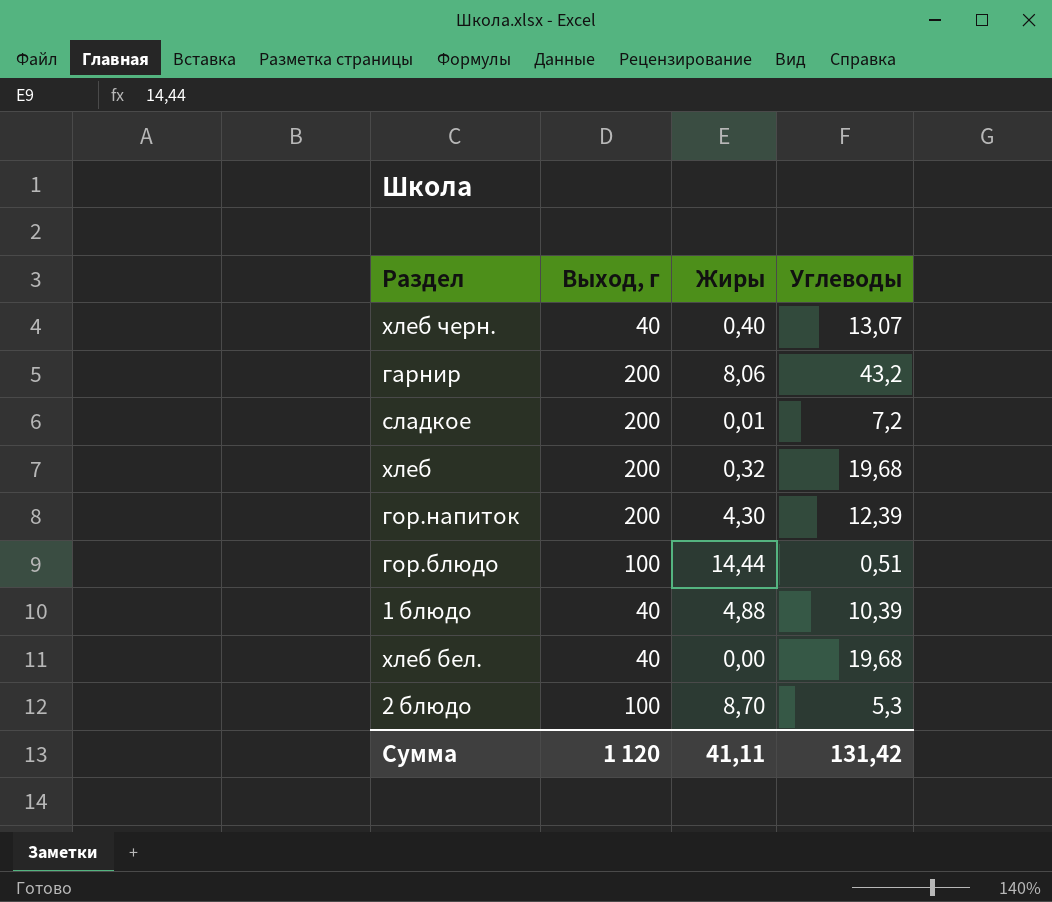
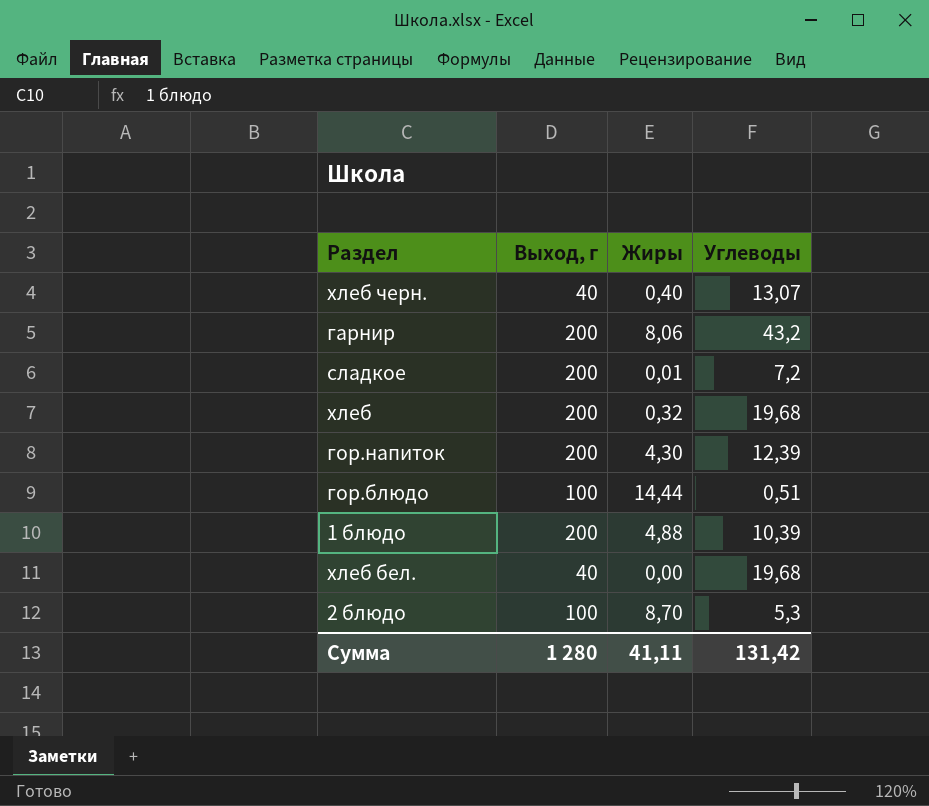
1 блюдо | Выход, г: 40 -> 200
Сумма | Выход, г: 1 120 -> 1 280

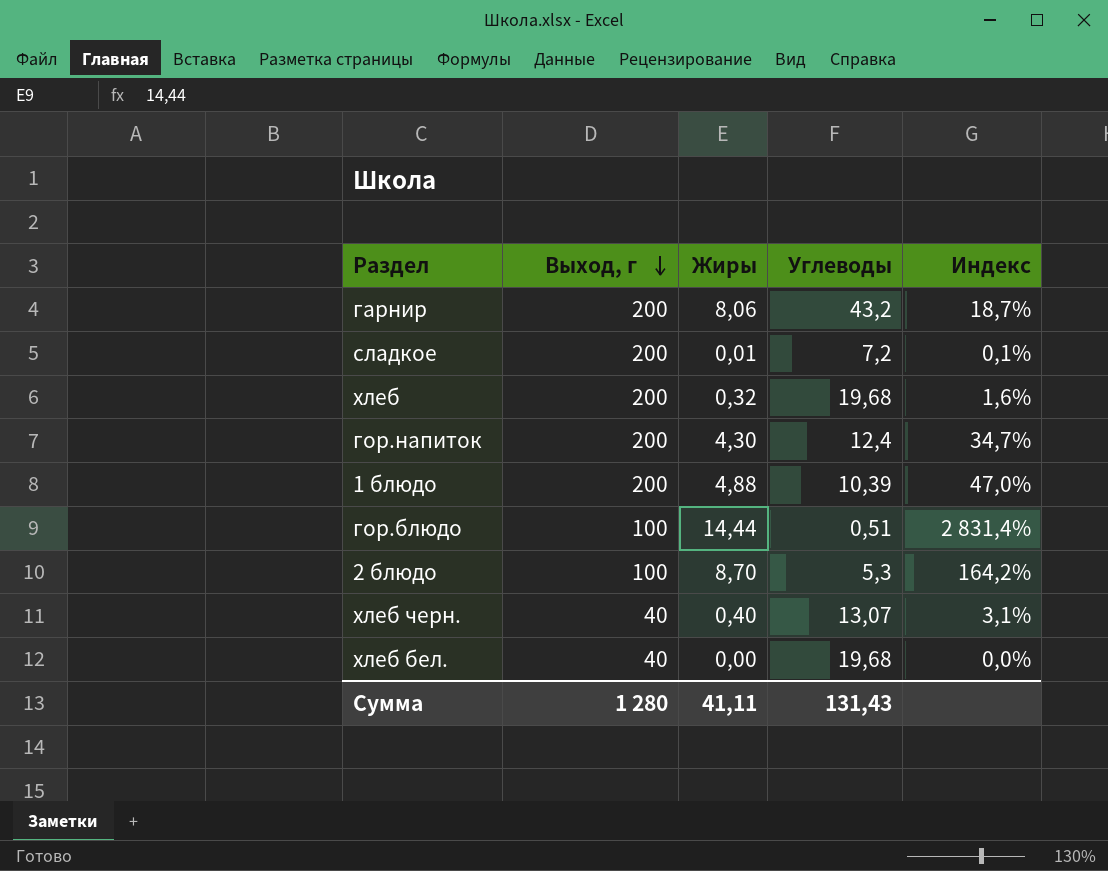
row order: none -> Выход, г descending
column Индекс | formula: none -> [Жиры] / [Углеводы]
гор.напиток | Углеводы: 12,39 -> 12,4
Сумма | Углеводы: 131,42 -> 131,43

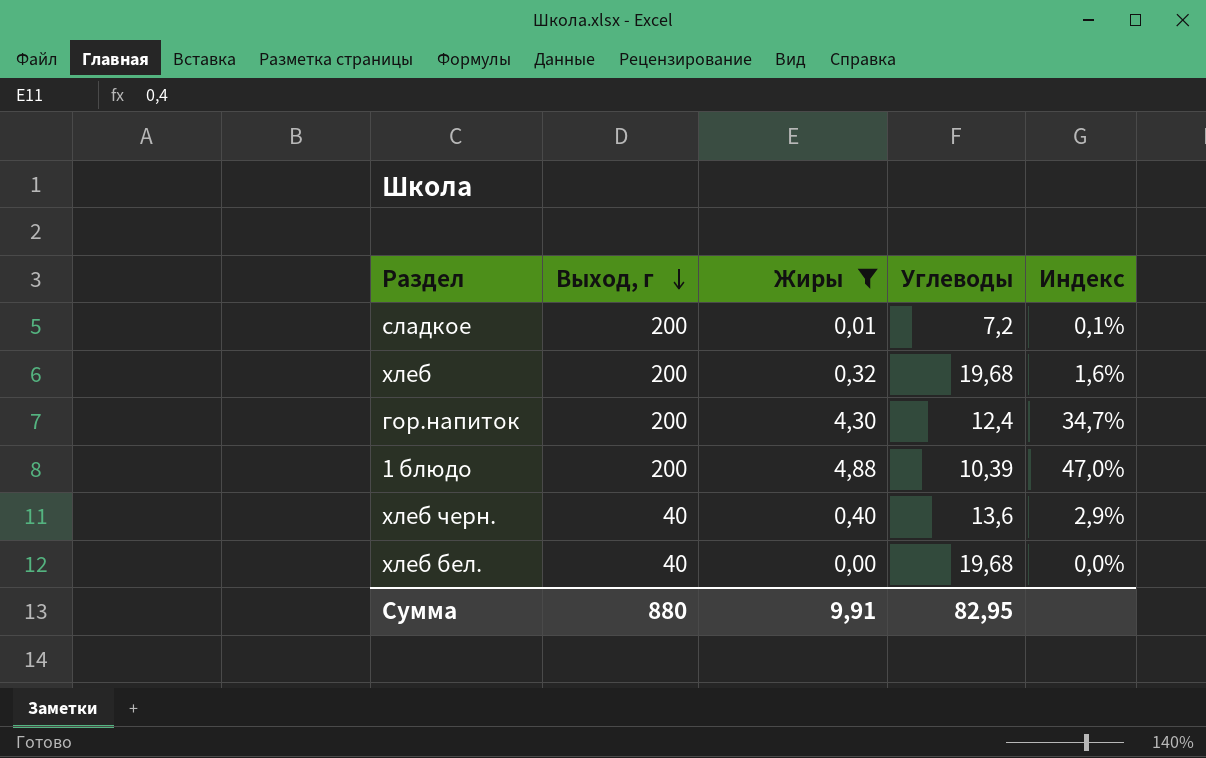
filter: none -> Жиры <= 4,88
хлеб черн. | Углеводы: 13,07 -> 13,6
хлеб черн. | Индекс: 3,1% -> 2,9%
Сумма | Выход, г: 1 280 -> 880
Сумма | Жиры: 41,11 -> 9,91
Сумма | Углеводы: 131,43 -> 82,95

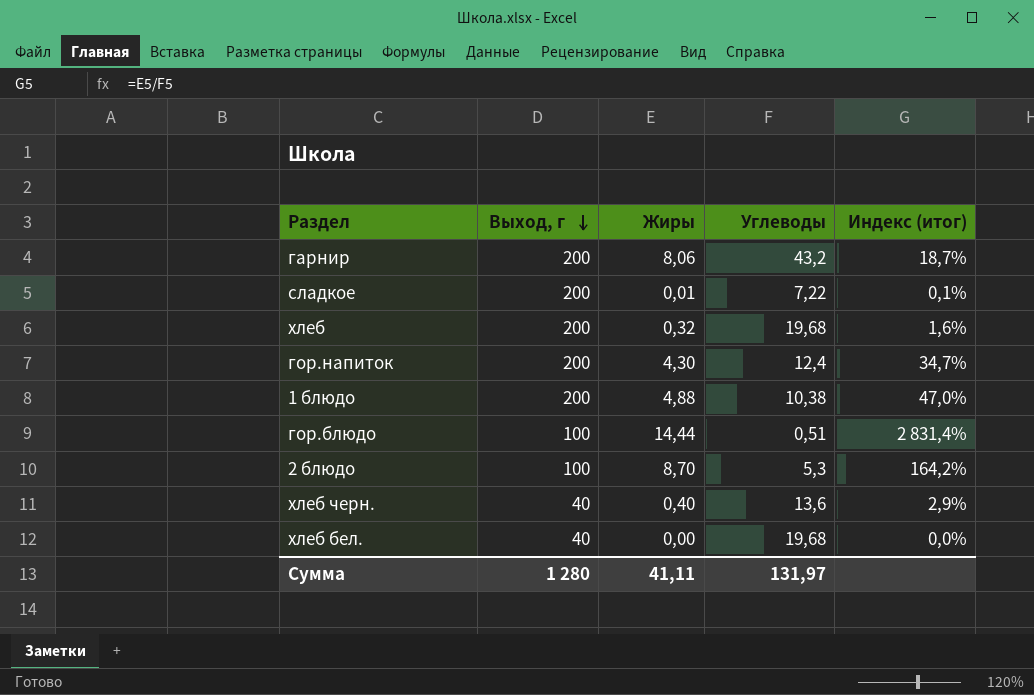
filter: Жиры <= 4,88 -> none
column name: Индекс -> Индекс (итог)
сладкое | Углеводы: 7,2 -> 7,22
1 блюдо | Углеводы: 10,39 -> 10,38
Сумма | Выход, г: 880 -> 1 280
Сумма | Жиры: 9,91 -> 41,11
Сумма | Углеводы: 82,95 -> 131,97

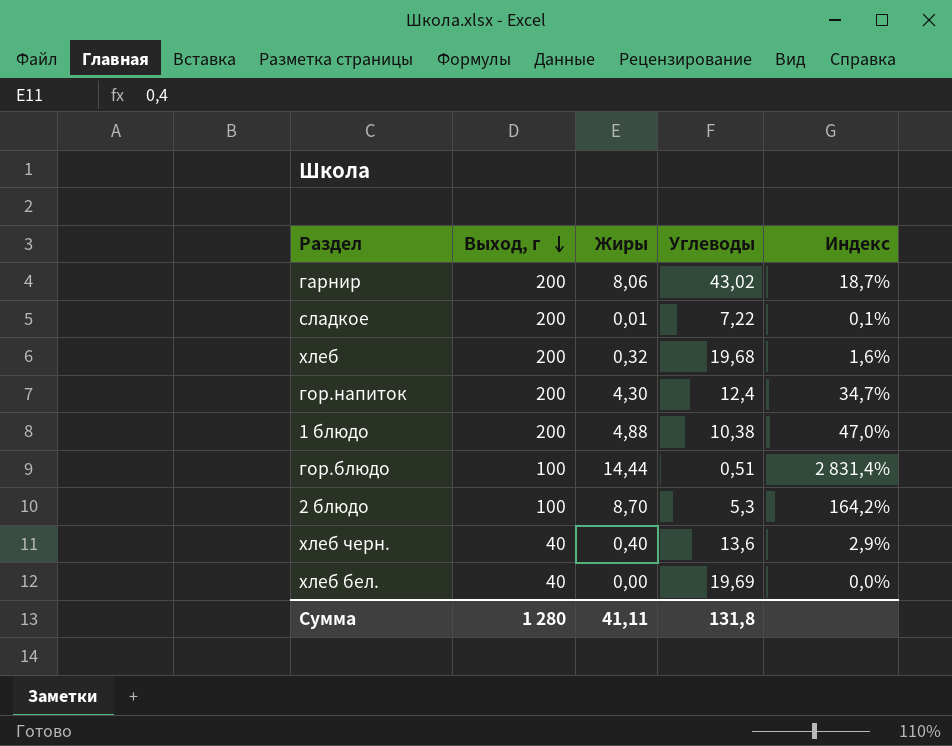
column name: Индекс (итог) -> Индекс
гарнир | Углеводы: 43,2 -> 43,02
хлеб бел. | Углеводы: 19,68 -> 19,69
Сумма | Углеводы: 131,97 -> 131,8

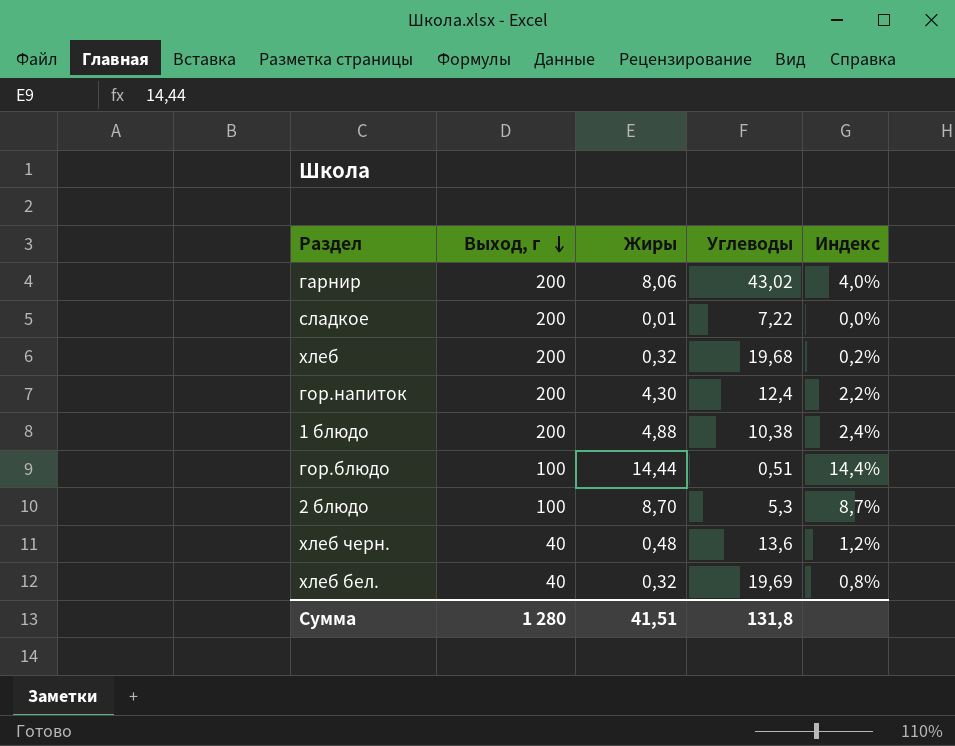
column Индекс | formula: [Жиры] / [Углеводы] -> [Жиры] / [Выход, г]
хлеб черн. | Жиры: 0,40 -> 0,48
хлеб бел. | Жиры: 0,00 -> 0,32
Сумма | Жиры: 41,11 -> 41,51

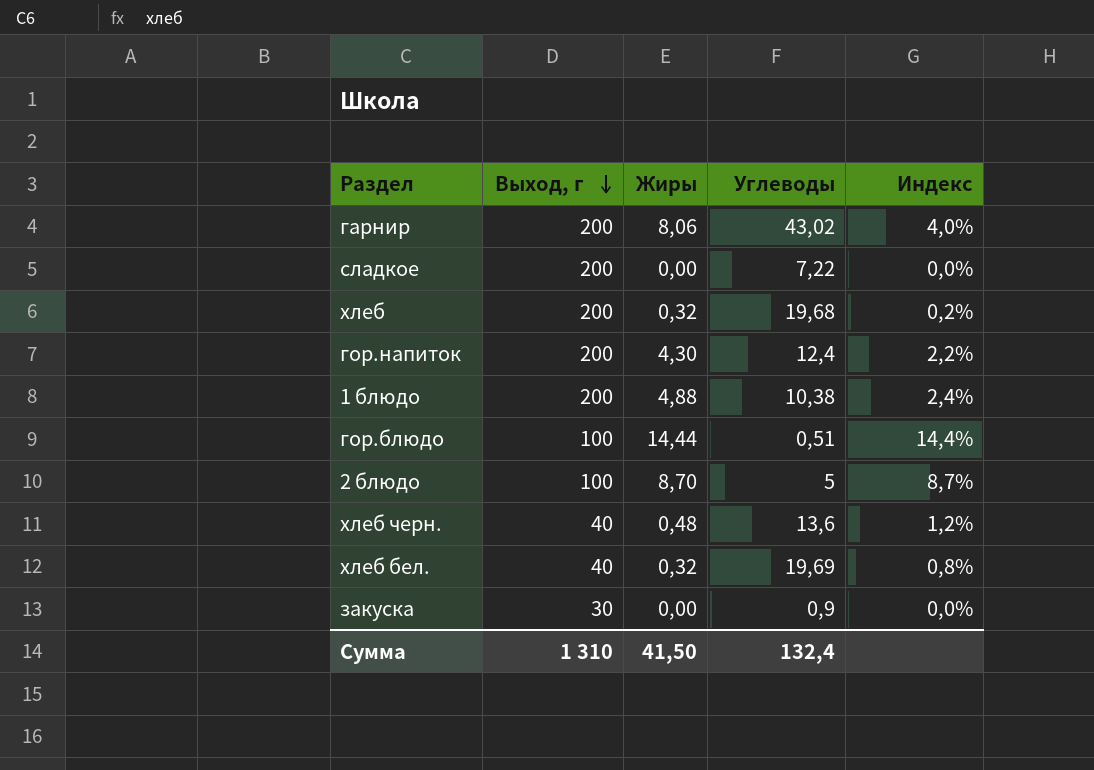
сладкое | Жиры: 0,01 -> 0,00
2 блюдо | Углеводы: 5,3 -> 5
row закуска: none -> 30 | 0,00 | 0,9 | 0,0%
Сумма | Выход, г: 1 280 -> 1 310
Сумма | Жиры: 41,51 -> 41,50
Сумма | Углеводы: 131,8 -> 132,4

